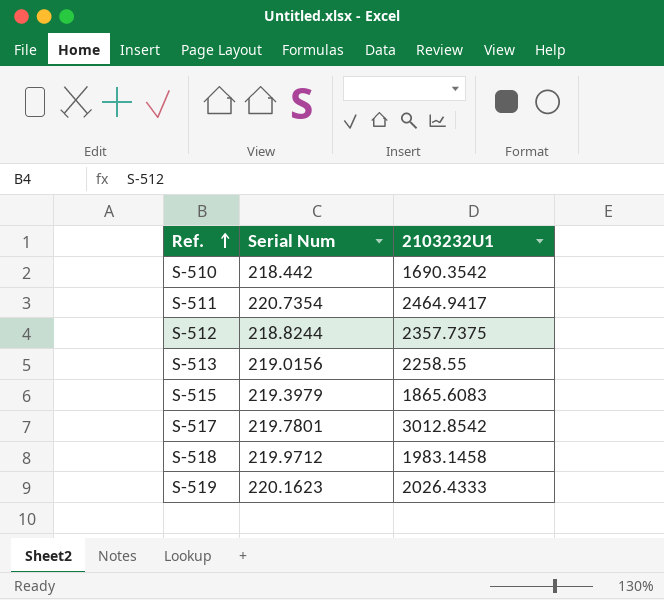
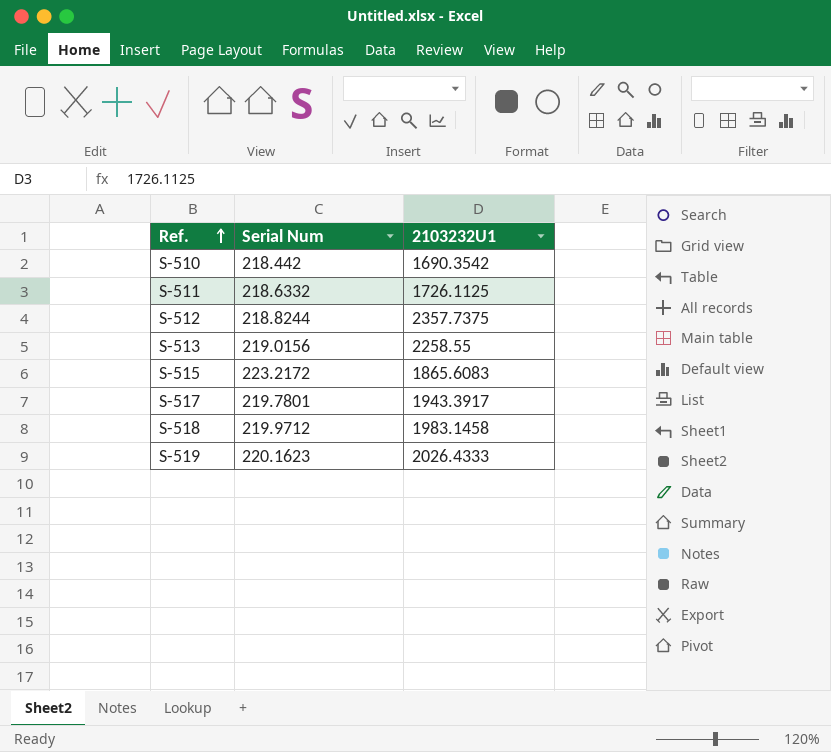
S-511 | Serial Num: 220.7354 -> 218.6332
S-511 | 2103232U1: 2464.9417 -> 1726.1125
S-515 | Serial Num: 219.3979 -> 223.2172
S-517 | 2103232U1: 3012.8542 -> 1943.3917

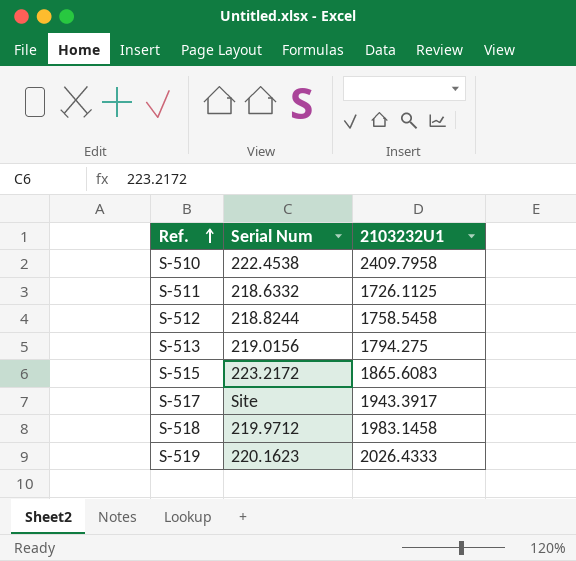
S-510 | Serial Num: 218.442 -> 222.4538
S-510 | 2103232U1: 1690.3542 -> 2409.7958
S-512 | 2103232U1: 2357.7375 -> 1758.5458
S-513 | 2103232U1: 2258.55 -> 1794.275
S-517 | Serial Num: 219.7801 -> Site

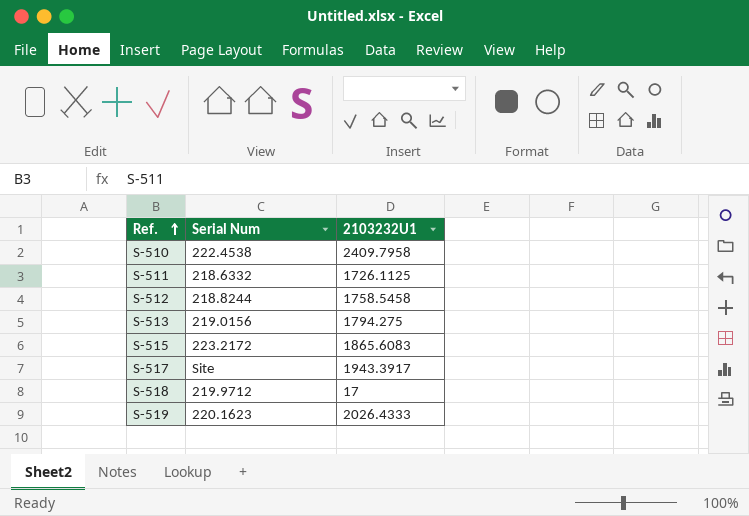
S-518 | 2103232U1: 1983.1458 -> 17

